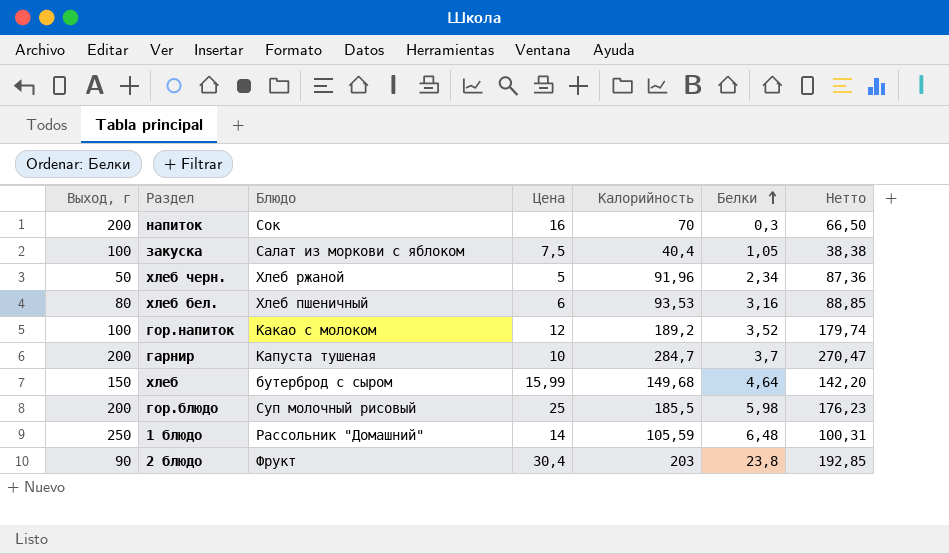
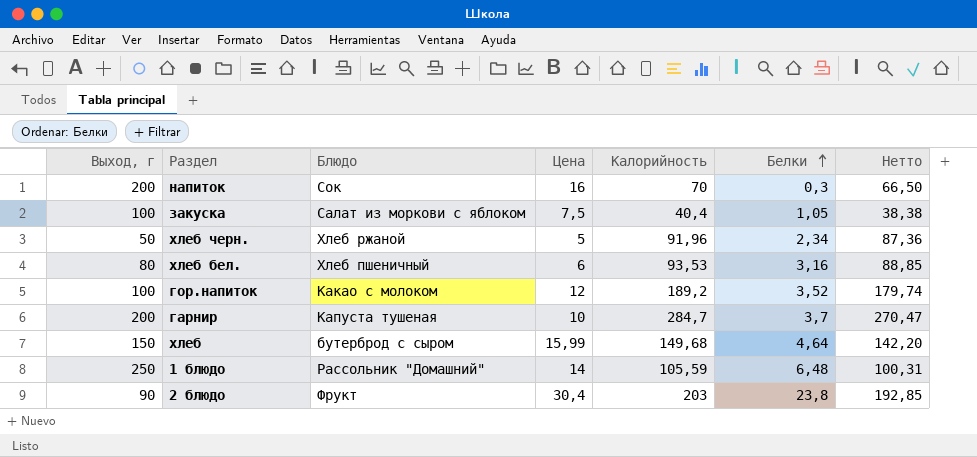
row гор.блюдо: 200 | Суп молочный рисовый | 25 | 185,5 | 5,98 | 176,23 -> none

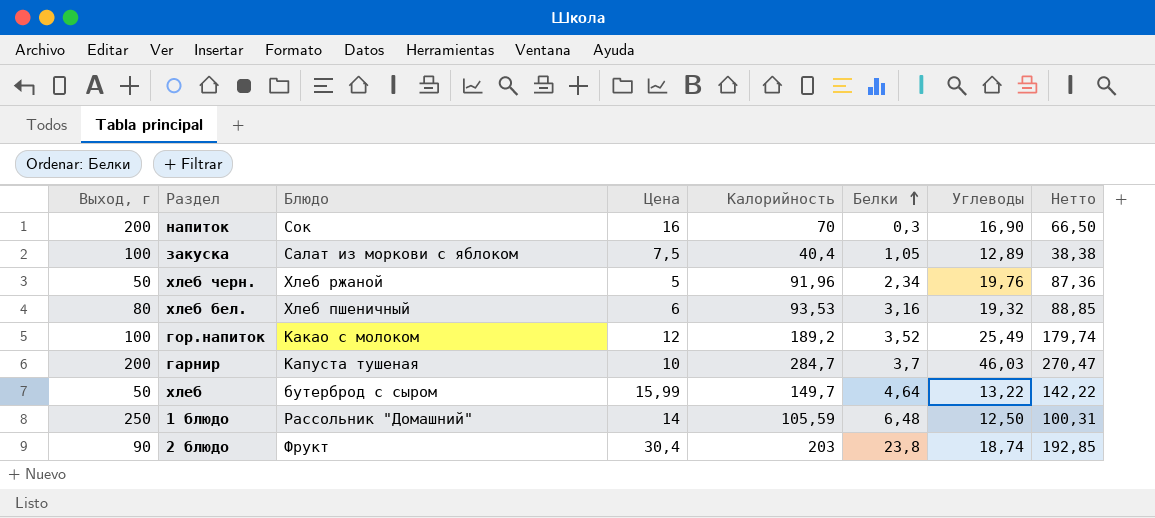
column Углеводы | position: none -> 7
хлеб | Выход, г: 150 -> 50
хлеб | Калорийность: 149,68 -> 149,7
хлеб | Нетто: 142,20 -> 142,22

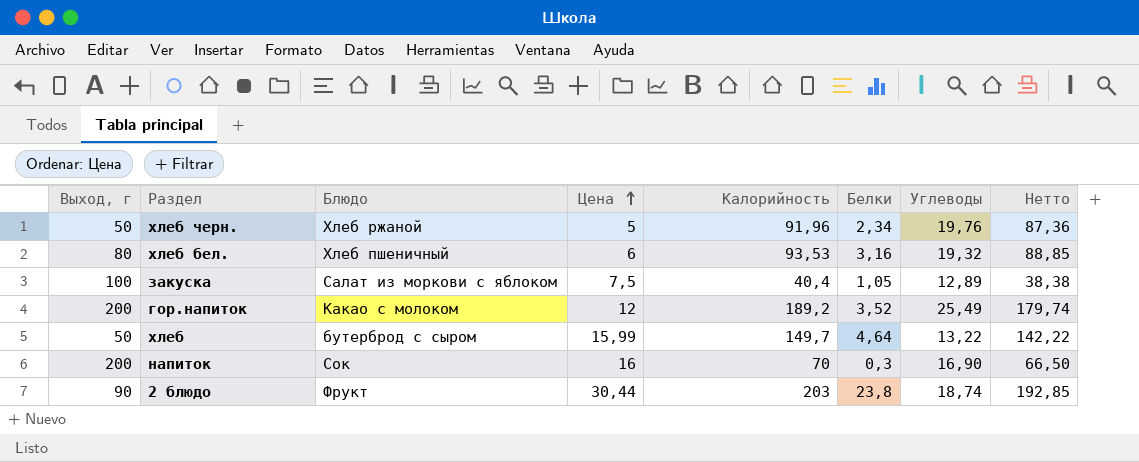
row order: Белки ascending -> Цена ascending
row гарнир: 200 | Капуста тушеная | 10 | 284,7 | 3,7 | 46,03 | 270,47 -> none
row 1 блюдо: 250 | Рассольник "Домашний" | 14 | 105,59 | 6,48 | 12,50 | 100,31 -> none
гор.напиток | Выход, г: 100 -> 200
2 блюдо | Цена: 30,4 -> 30,44

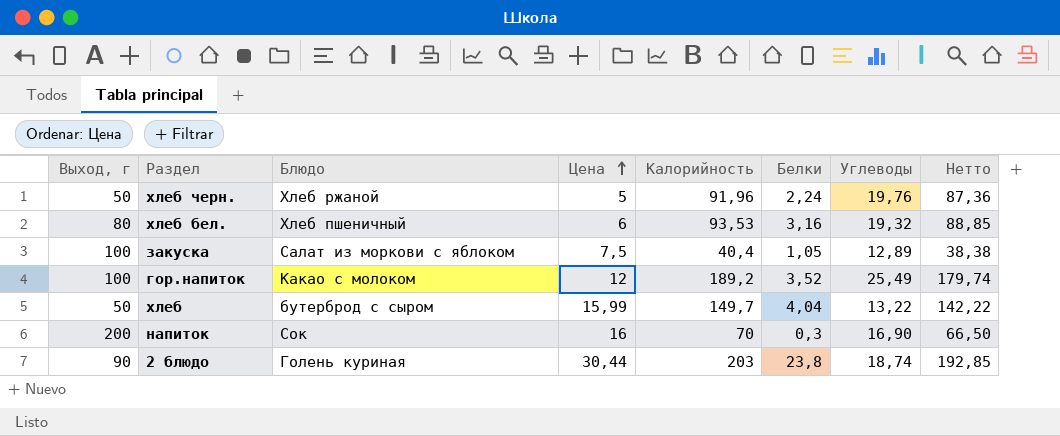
хлеб черн. | Белки: 2,34 -> 2,24
гор.напиток | Выход, г: 200 -> 100
хлеб | Белки: 4,64 -> 4,04
2 блюдо | Блюдо: Фрукт -> Голень куриная

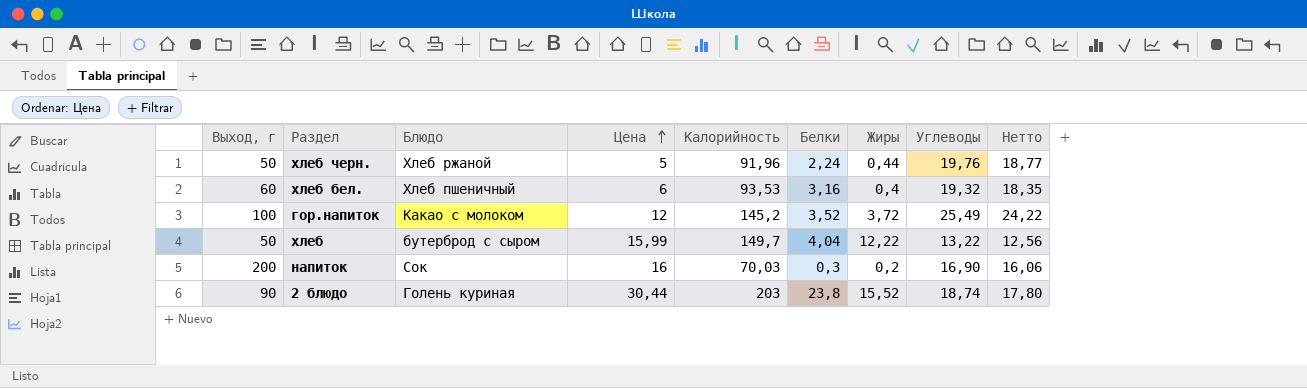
column Жиры | position: none -> 7
column Нетто | formula: [Калорийность] * 0,95 -> [Углеводы] * 0,95
row закуска: 100 | Салат из моркови с яблоком | 7,5 | 40,4 | 1,05 | 12,89 | 38,38 -> none
хлеб бел. | Выход, г: 80 -> 60
гор.напиток | Калорийность: 189,2 -> 145,2
напиток | Калорийность: 70 -> 70,03

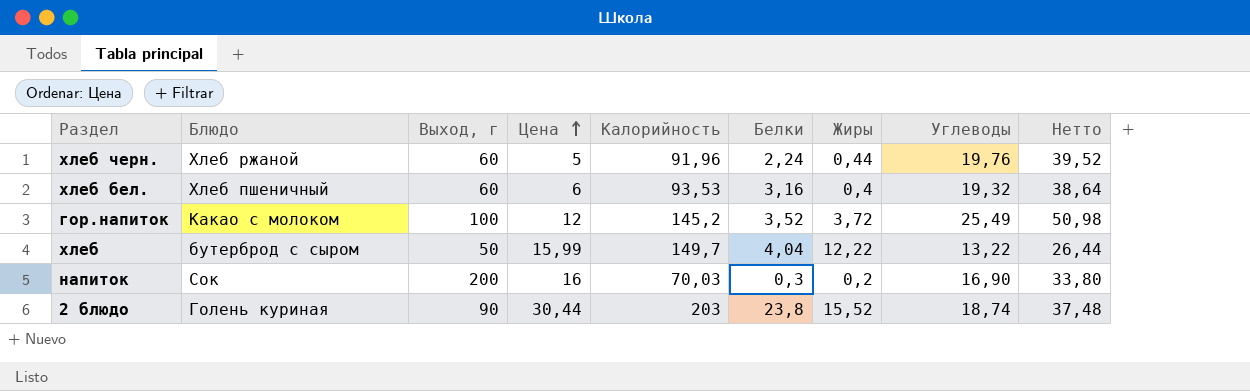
column Выход, г | position: 1 -> 3
column Нетто | formula: [Углеводы] * 0,95 -> [Углеводы] * 2
хлеб черн. | Выход, г: 50 -> 60

